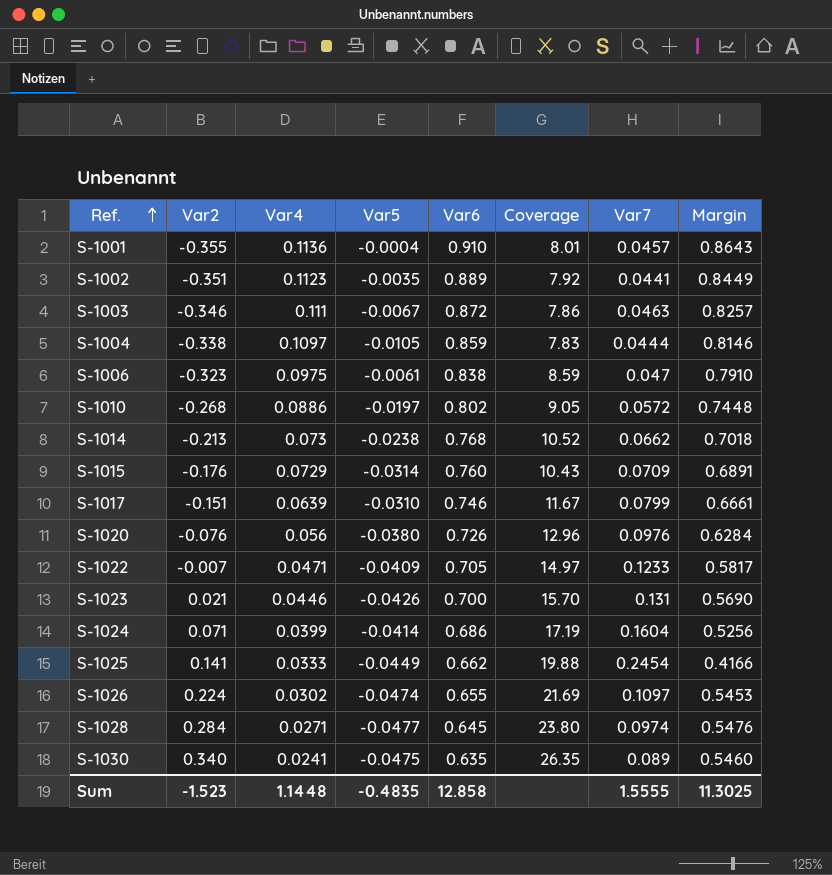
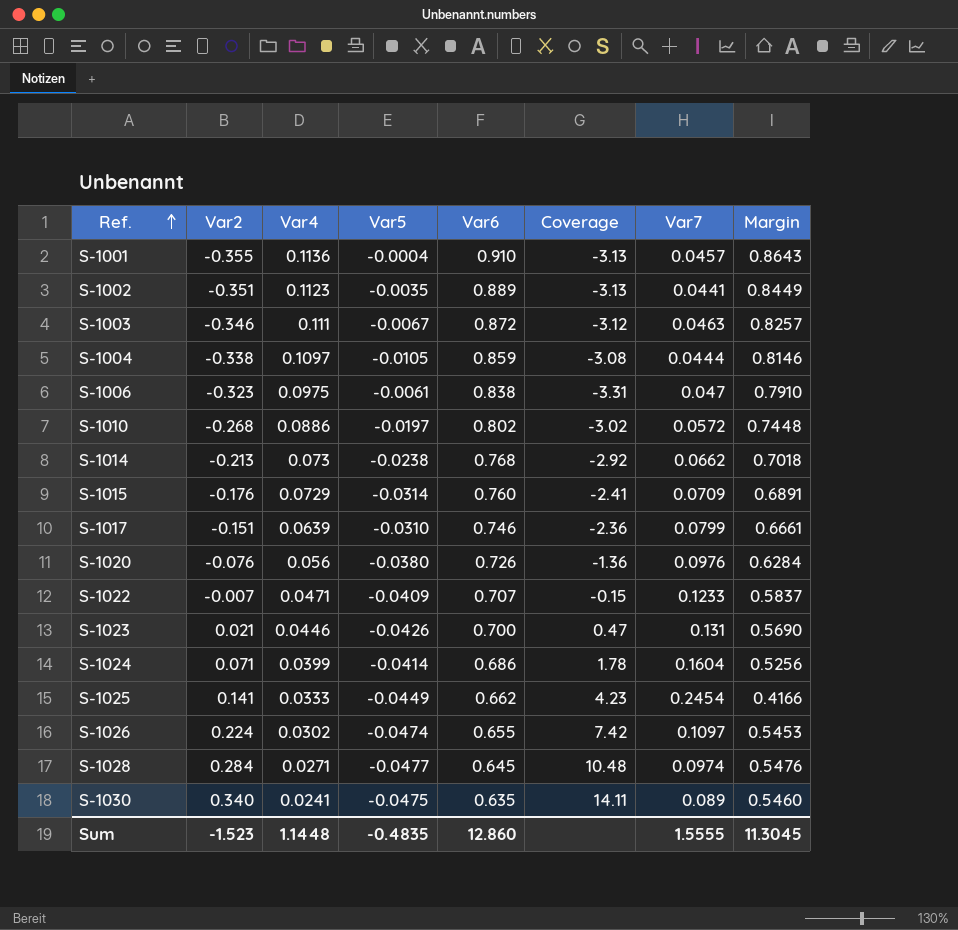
column Coverage | formula: [Var6] / [Var4] -> [Var2] / [Var4]
S-1022 | Var6: 0.705 -> 0.707
S-1022 | Margin: 0.5817 -> 0.5837
Sum | Var6: 12.858 -> 12.860
Sum | Margin: 11.3025 -> 11.3045

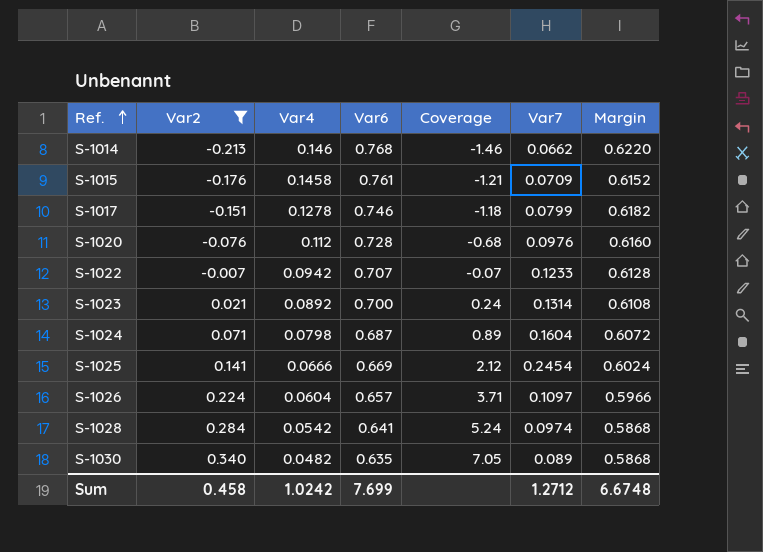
filter: none -> Var2 >= -0.213
column Var5 | position: 4 -> none
column Margin | formula: [Var6] - [Var7] -> [Var6] - [Var4]
S-1014 | Var4: 0.073 -> 0.146
S-1014 | Coverage: -2.92 -> -1.46
S-1015 | Var4: 0.0729 -> 0.1458
S-1015 | Var6: 0.760 -> 0.761
S-1015 | Coverage: -2.41 -> -1.21
S-1017 | Var4: 0.0639 -> 0.1278
S-1017 | Coverage: -2.36 -> -1.18
S-1020 | Var4: 0.056 -> 0.112
S-1020 | Var6: 0.726 -> 0.728
S-1020 | Coverage: -1.36 -> -0.68
S-1022 | Var4: 0.0471 -> 0.0942
S-1022 | Coverage: -0.15 -> -0.07
S-1023 | Var4: 0.0446 -> 0.0892
S-1023 | Coverage: 0.47 -> 0.24
S-1023 | Var7: 0.131 -> 0.1314
S-1024 | Var4: 0.0399 -> 0.0798
S-1024 | Var6: 0.686 -> 0.687
S-1024 | Coverage: 1.78 -> 0.89
S-1025 | Var4: 0.0333 -> 0.0666
S-1025 | Var6: 0.662 -> 0.669
S-1025 | Coverage: 4.23 -> 2.12
S-1026 | Var4: 0.0302 -> 0.0604
S-1026 | Var6: 0.655 -> 0.657
S-1026 | Coverage: 7.42 -> 3.71
S-1028 | Var4: 0.0271 -> 0.0542
S-1028 | Var6: 0.645 -> 0.641
S-1028 | Coverage: 10.48 -> 5.24
S-1030 | Var4: 0.0241 -> 0.0482
S-1030 | Coverage: 14.11 -> 7.05
Sum | Var2: -1.523 -> 0.458
Sum | Var4: 1.1448 -> 1.0242
Sum | Var6: 12.860 -> 7.699
Sum | Var7: 1.5555 -> 1.2712
Sum | Margin: 11.3045 -> 6.6748

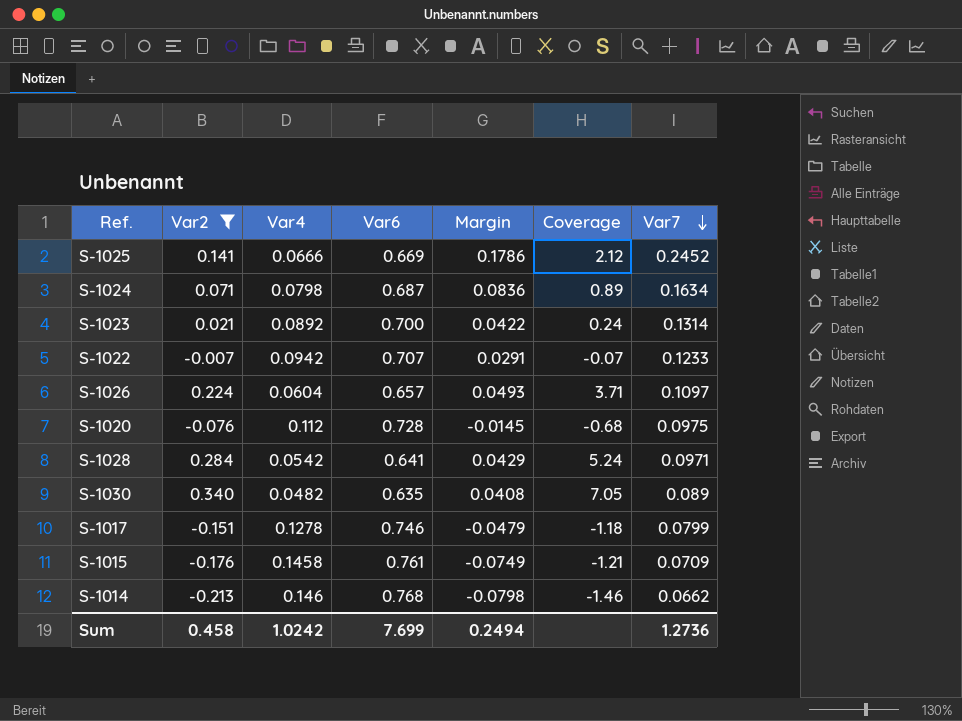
row order: Ref. ascending -> Var7 descending
column Margin | formula: [Var6] - [Var4] -> [Var7] - [Var4]
column Margin | position: 7 -> 5
S-1025 | Var7: 0.2454 -> 0.2452
S-1024 | Var7: 0.1604 -> 0.1634
S-1020 | Var7: 0.0976 -> 0.0975
S-1028 | Var7: 0.0974 -> 0.0971
Sum | Margin: 6.6748 -> 0.2494
Sum | Var7: 1.2712 -> 1.2736

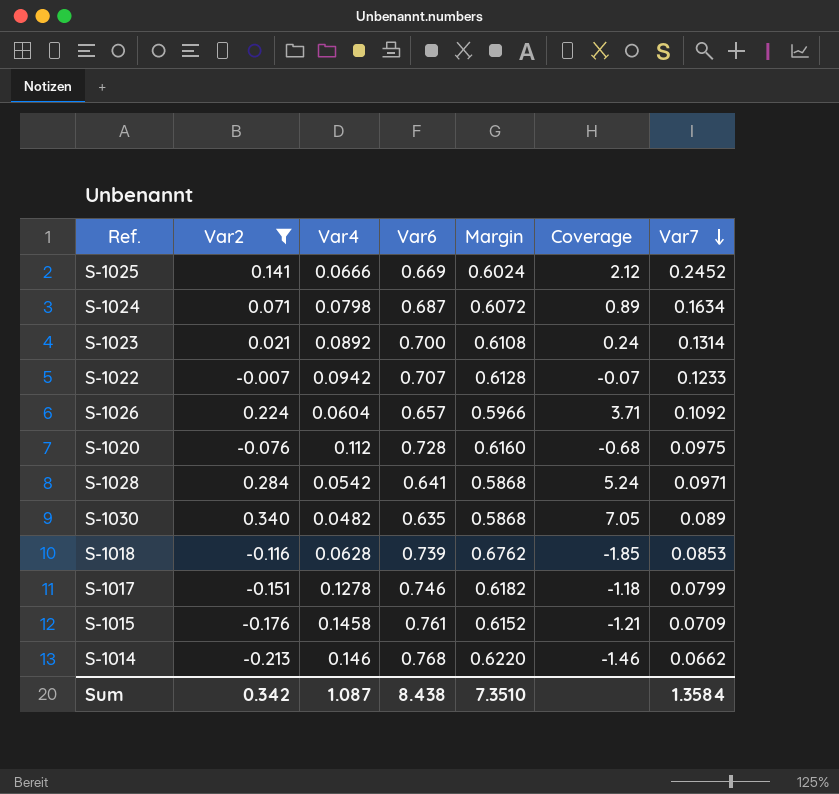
column Margin | formula: [Var7] - [Var4] -> [Var6] - [Var4]
S-1026 | Var7: 0.1097 -> 0.1092
row S-1018: none -> -0.116 | 0.0628 | 0.739 | 0.6762 | -1.85 | 0.0853
Sum | Var2: 0.458 -> 0.342
Sum | Var4: 1.0242 -> 1.087
Sum | Var6: 7.699 -> 8.438
Sum | Margin: 0.2494 -> 7.3510
Sum | Var7: 1.2736 -> 1.3584

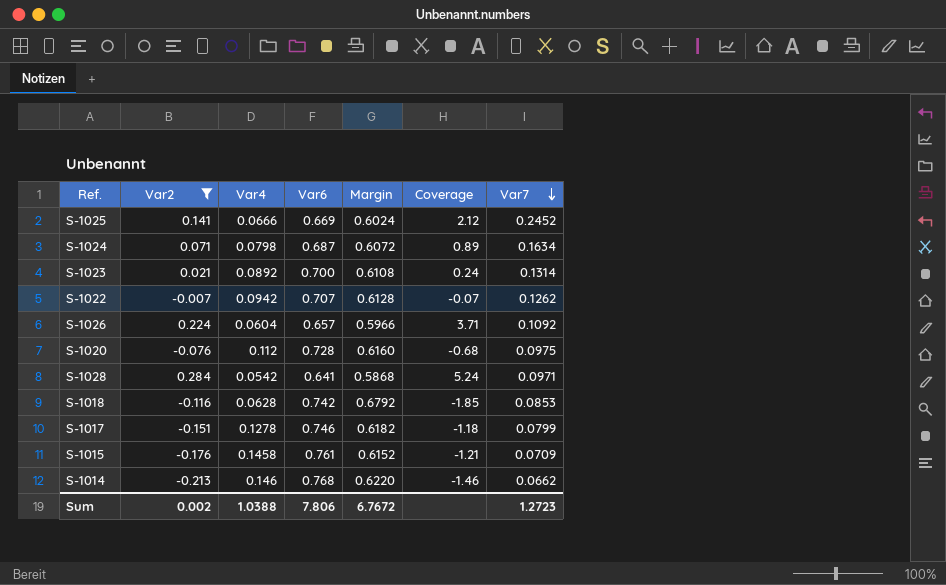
row S-1030: 0.340 | 0.0482 | 0.635 | 0.5868 | 7.05 | 0.089 -> none
S-1022 | Var7: 0.1233 -> 0.1262
S-1018 | Var6: 0.739 -> 0.742
S-1018 | Margin: 0.6762 -> 0.6792
Sum | Var2: 0.342 -> 0.002
Sum | Var4: 1.087 -> 1.0388
Sum | Var6: 8.438 -> 7.806
Sum | Margin: 7.3510 -> 6.7672
Sum | Var7: 1.3584 -> 1.2723

